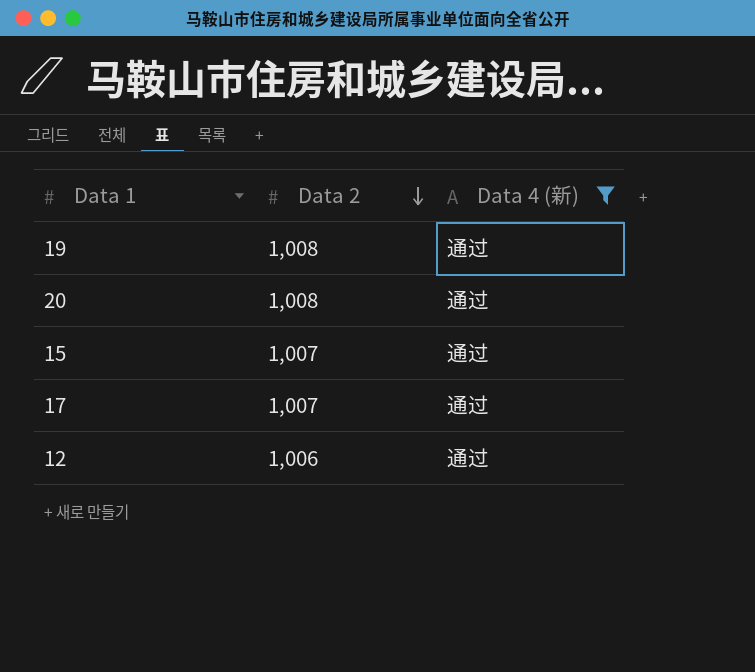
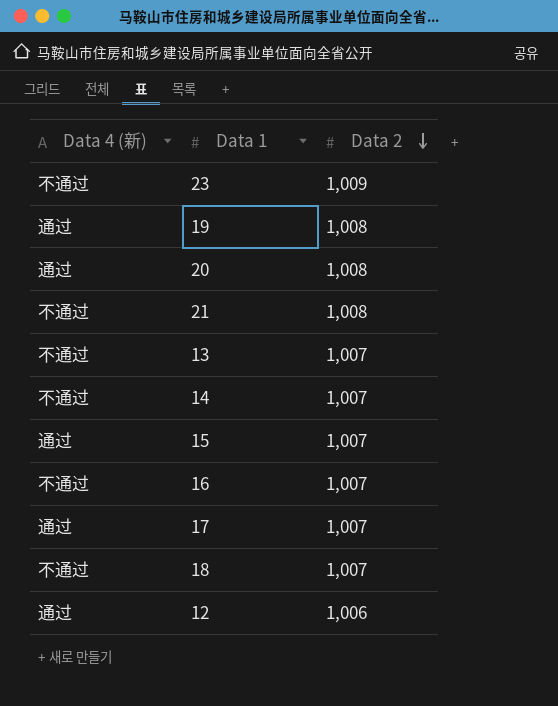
filter: Data 4 (新) = 通过 -> none
column Data 4 (新) | position: 3 -> 1

